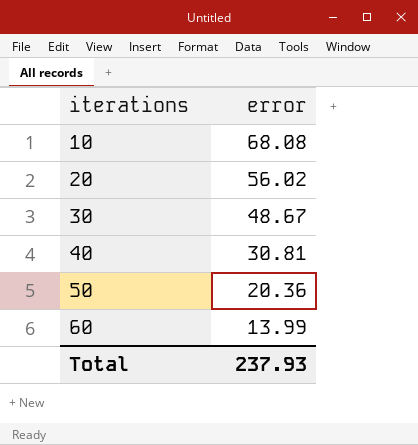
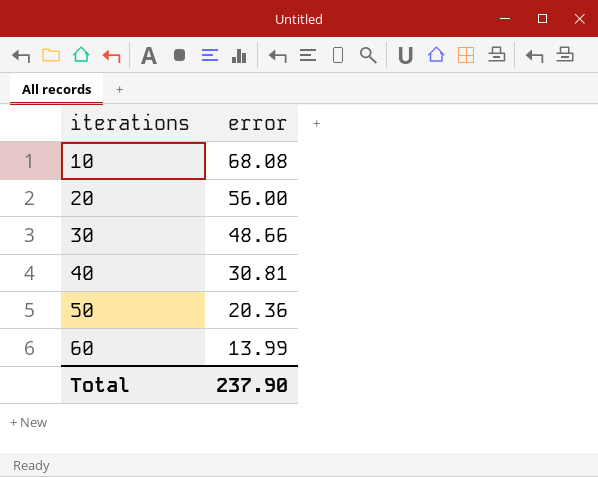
20 | error: 56.02 -> 56.00
30 | error: 48.67 -> 48.66
Total | error: 237.93 -> 237.90

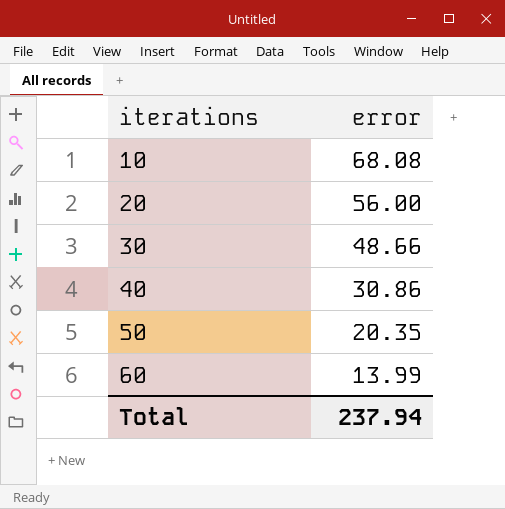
40 | error: 30.81 -> 30.86
50 | error: 20.36 -> 20.35
Total | error: 237.90 -> 237.94

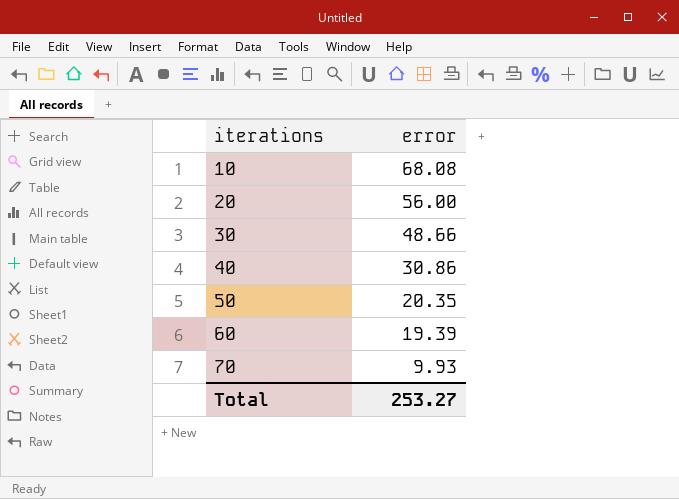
60 | error: 13.99 -> 19.39
row 70: none -> 9.93
Total | error: 237.94 -> 253.27

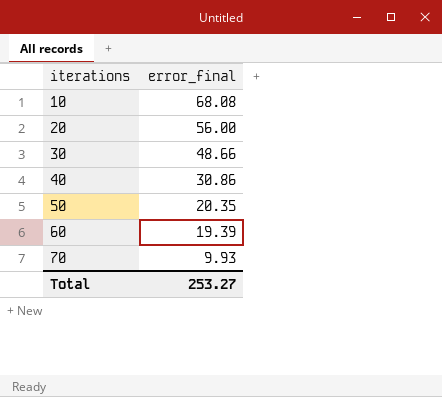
column name: error -> error_final

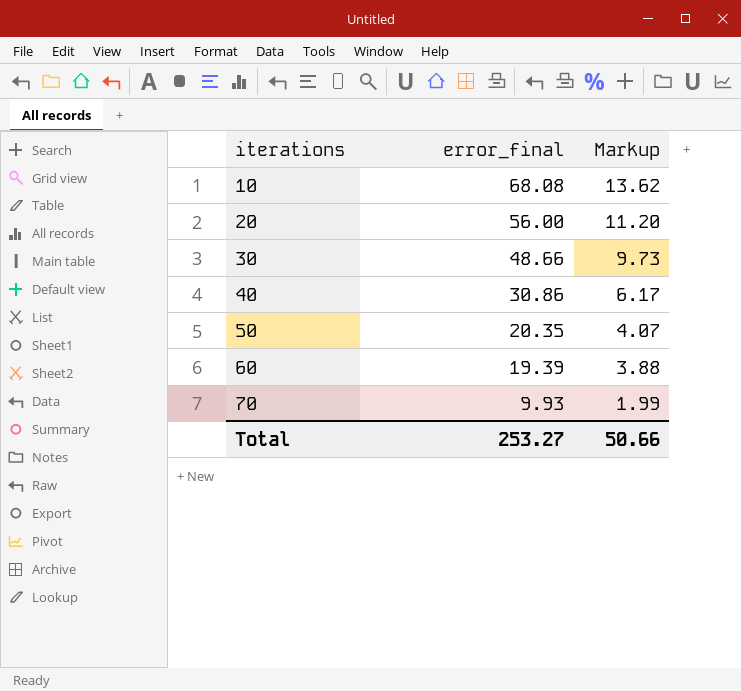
column Markup | formula: none -> [error_final] * 0.2

